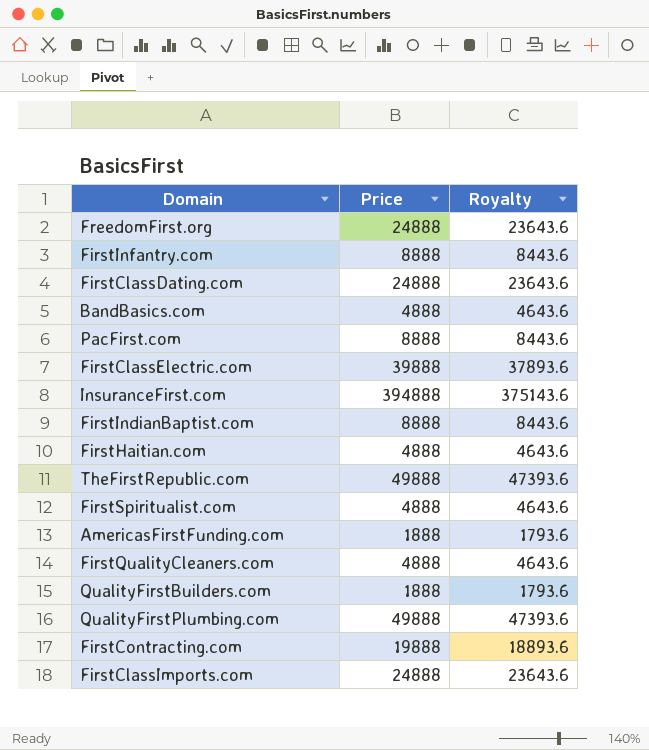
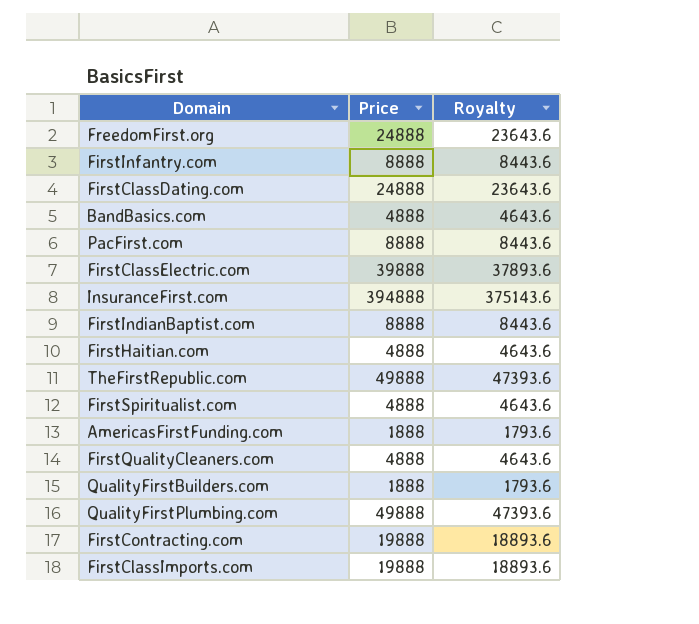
FirstClassImports.com | Price: 24888 -> 19888
FirstClassImports.com | Royalty: 23643.6 -> 18893.6

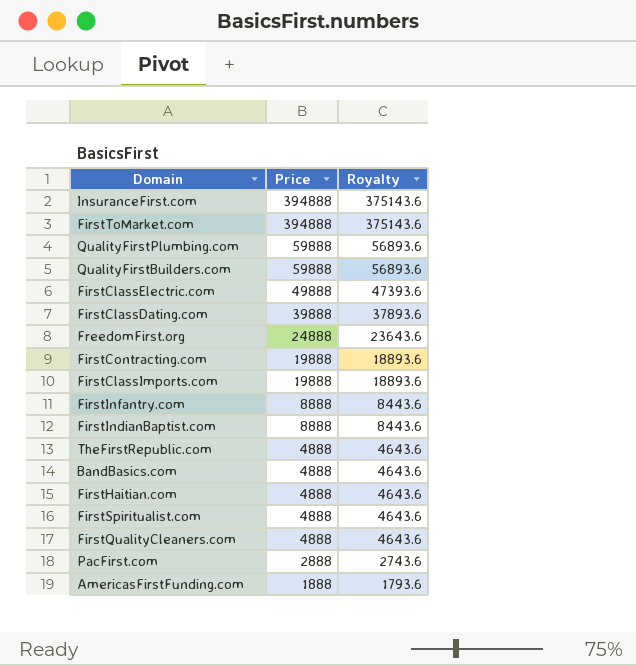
row order: none -> Price descending
row FirstToMarket.com: none -> 394888 | 375143.6
QualityFirstPlumbing.com | Price: 49888 -> 59888
QualityFirstPlumbing.com | Royalty: 47393.6 -> 56893.6
QualityFirstBuilders.com | Price: 1888 -> 59888
QualityFirstBuilders.com | Royalty: 1793.6 -> 56893.6
FirstClassElectric.com | Price: 39888 -> 49888
FirstClassElectric.com | Royalty: 37893.6 -> 47393.6
FirstClassDating.com | Price: 24888 -> 39888
FirstClassDating.com | Royalty: 23643.6 -> 37893.6
TheFirstRepublic.com | Price: 49888 -> 4888
TheFirstRepublic.com | Royalty: 47393.6 -> 4643.6
PacFirst.com | Price: 8888 -> 2888
PacFirst.com | Royalty: 8443.6 -> 2743.6

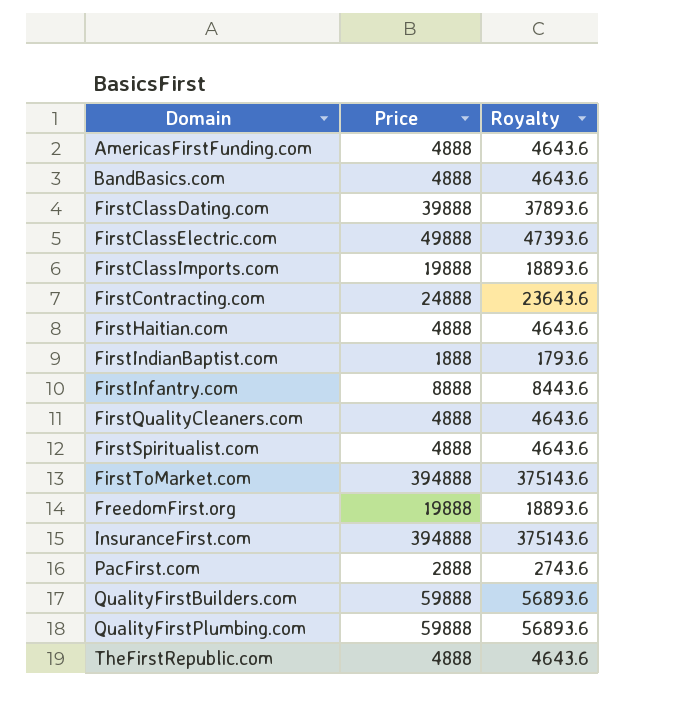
row order: Price descending -> Domain ascending
AmericasFirstFunding.com | Price: 1888 -> 4888
AmericasFirstFunding.com | Royalty: 1793.6 -> 4643.6
FirstContracting.com | Price: 19888 -> 24888
FirstContracting.com | Royalty: 18893.6 -> 23643.6
FirstIndianBaptist.com | Price: 8888 -> 1888
FirstIndianBaptist.com | Royalty: 8443.6 -> 1793.6
FreedomFirst.org | Price: 24888 -> 19888
FreedomFirst.org | Royalty: 23643.6 -> 18893.6

